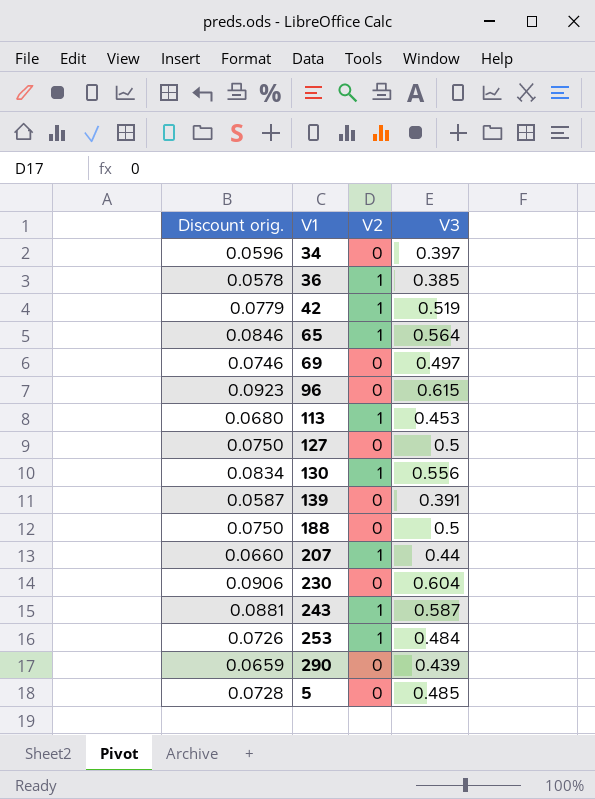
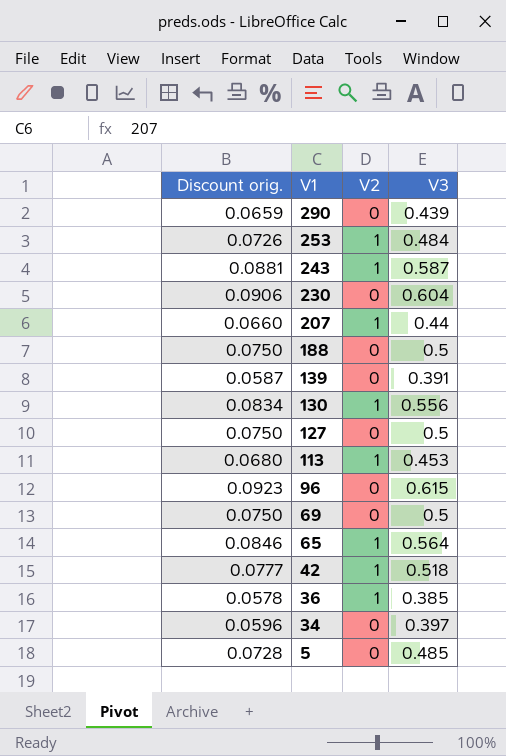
row order: none -> V1 descending
69 | Discount orig.: 0.0746 -> 0.0750
69 | V3: 0.497 -> 0.5
42 | Discount orig.: 0.0779 -> 0.0777
42 | V3: 0.519 -> 0.518

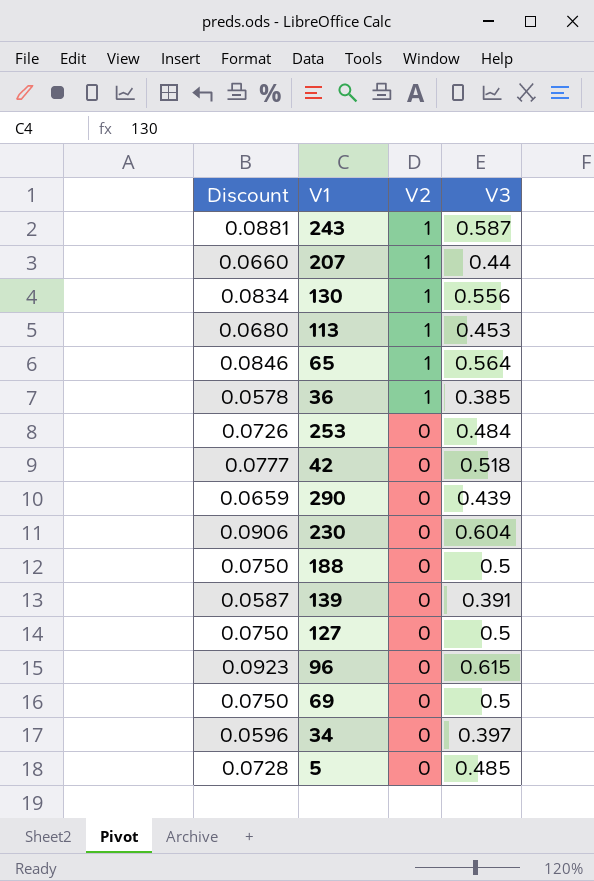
row order: V1 descending -> V2 descending
column name: Discount orig. -> Discount
253 | V2: 1 -> 0
42 | V2: 1 -> 0

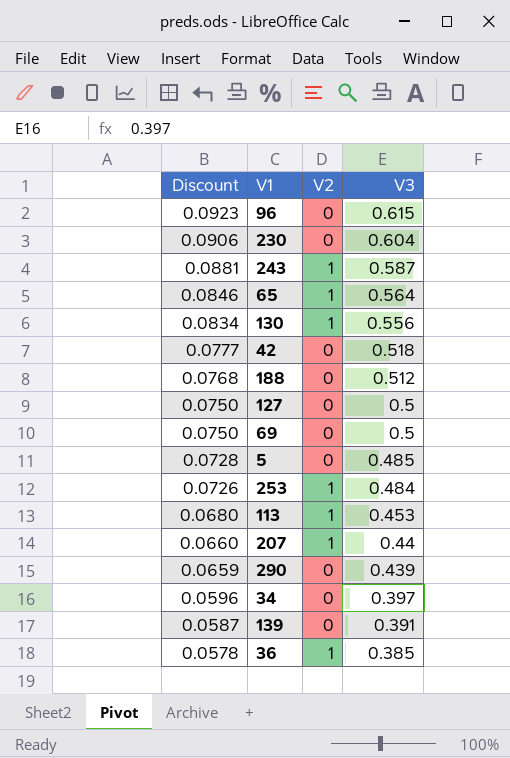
row order: V2 descending -> Discount descending
188 | Discount: 0.0750 -> 0.0768
188 | V3: 0.5 -> 0.512
253 | V2: 0 -> 1

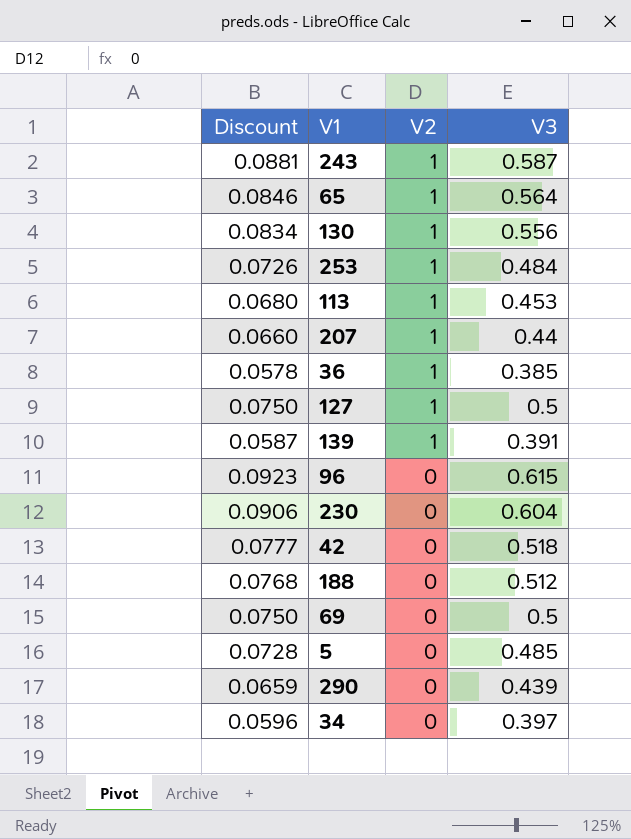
row order: Discount descending -> V2 descending
127 | V2: 0 -> 1
139 | V2: 0 -> 1

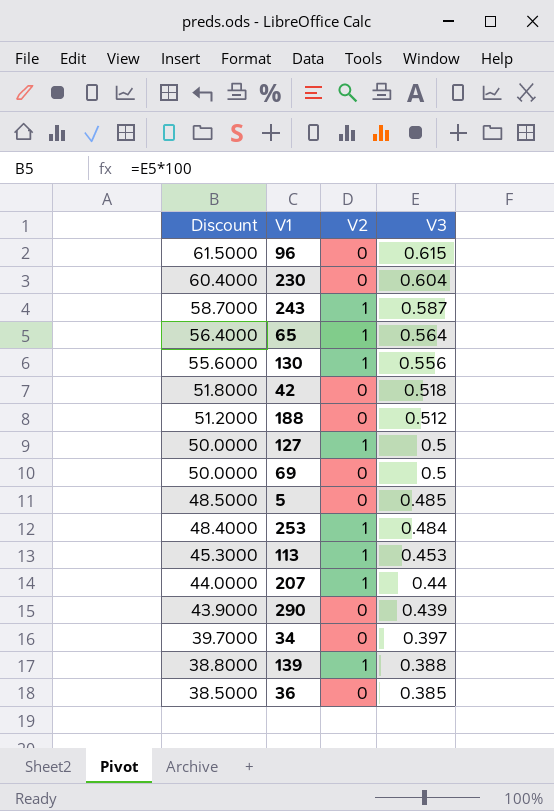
row order: V2 descending -> Discount descending
column Discount | formula: [V3] * 0.15 -> [V3] * 100
139 | V3: 0.391 -> 0.388
36 | V2: 1 -> 0

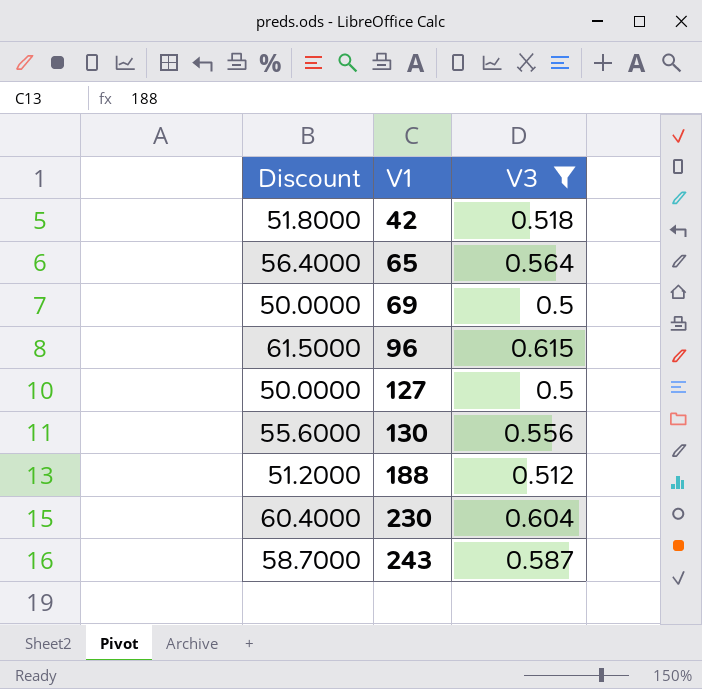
filter: none -> V3 >= 0.5
row order: Discount descending -> V1 ascending
column V2 | position: 3 -> none

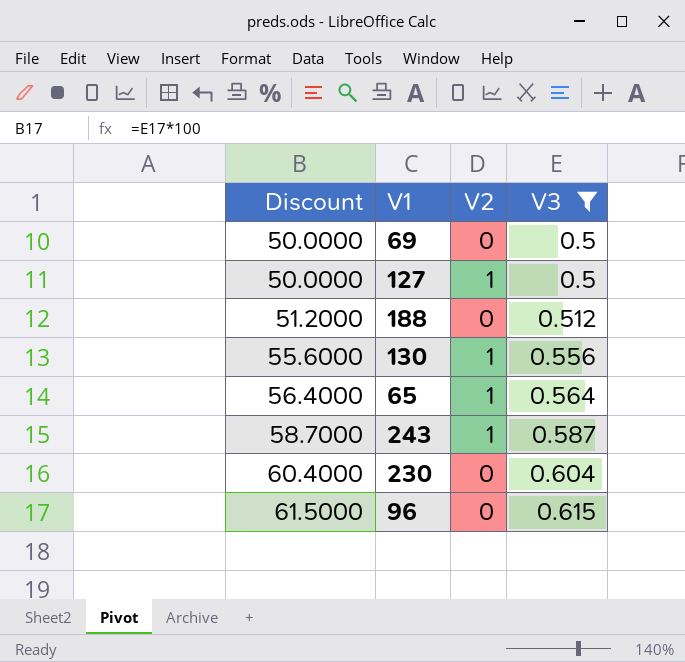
row order: V1 ascending -> Discount ascending
column V2 | position: none -> 3
row 42: 51.8000 | 0.518 -> none

